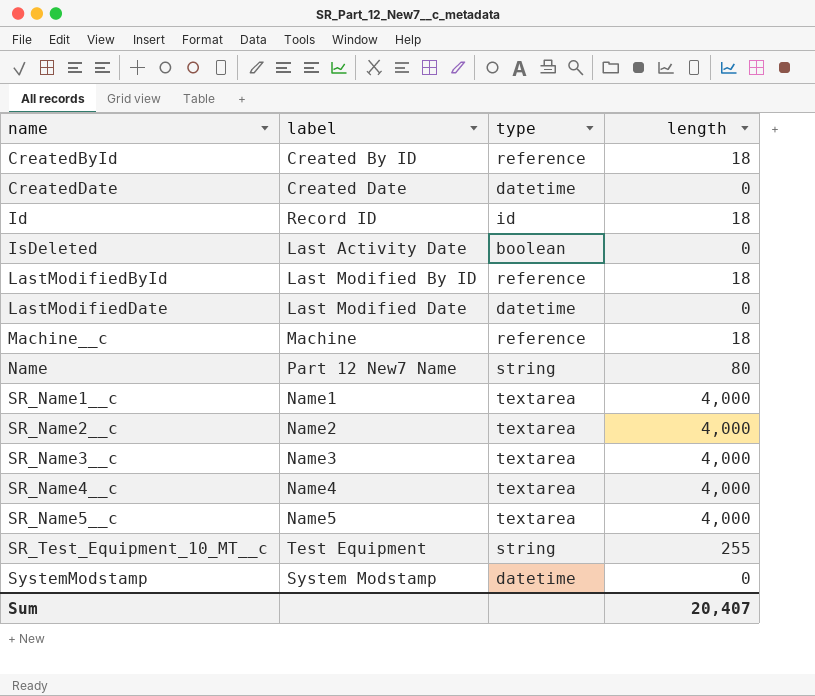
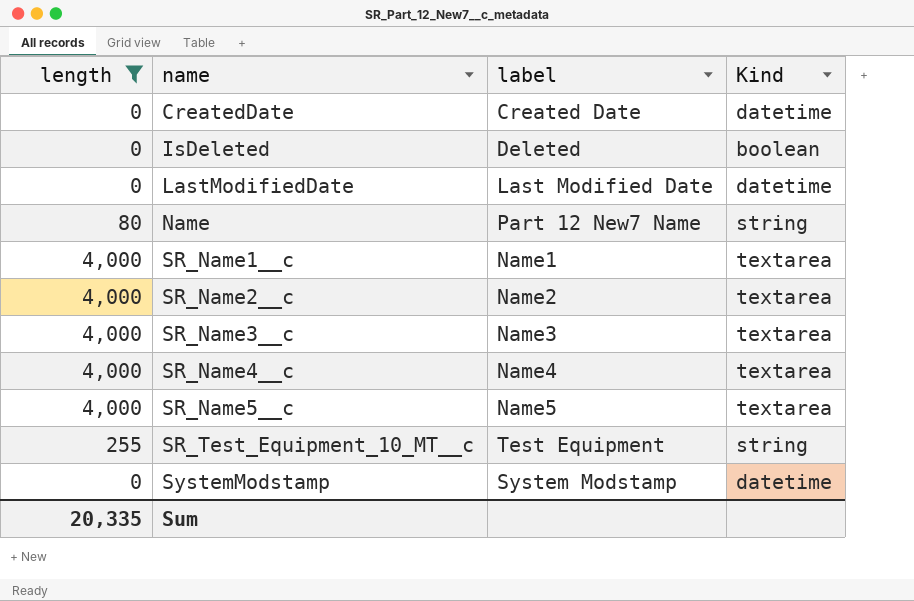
filter: none -> length != 18
column length | position: 4 -> 1
column name: type -> Kind
IsDeleted | label: Last Activity Date -> Deleted
Sum | length: 20,407 -> 20,335

